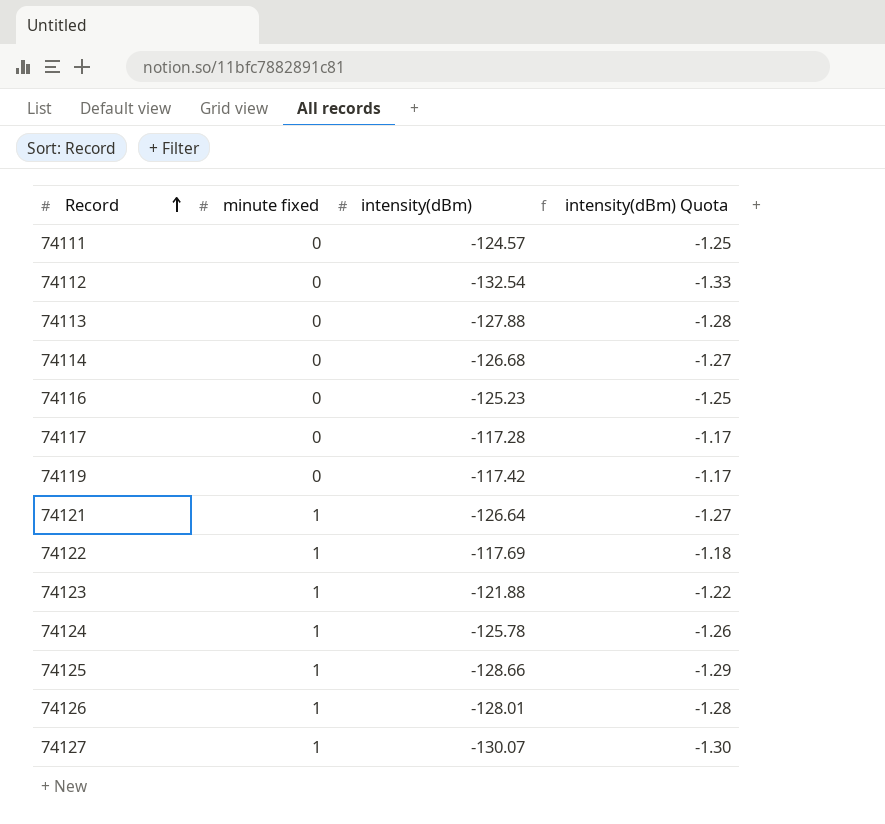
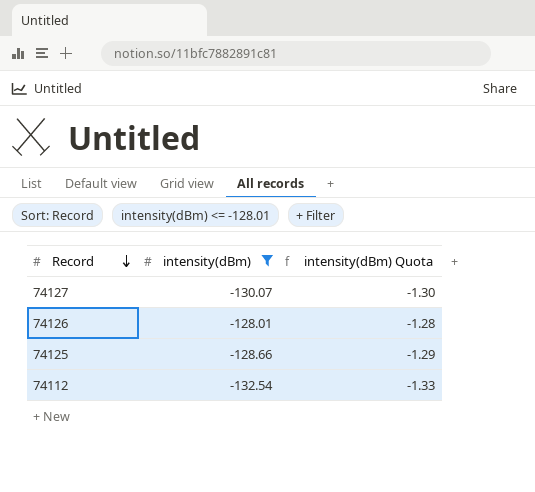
filter: none -> intensity(dBm) <= -128.01
row order: Record ascending -> Record descending
column minute fixed | position: 2 -> none

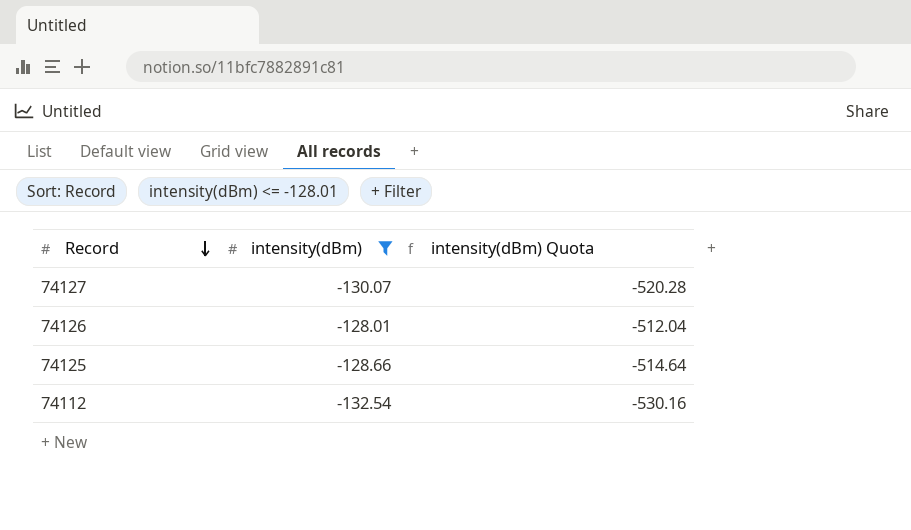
column intensity(dBm) Quota | formula: [intensity(dBm)] * 0.01 -> [intensity(dBm)] * 4

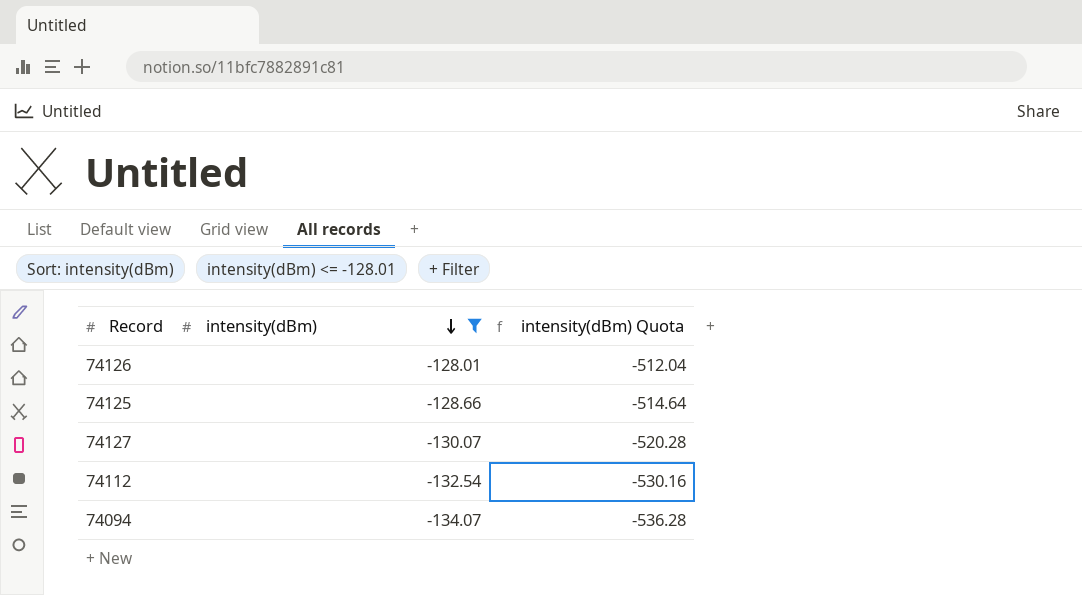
row order: Record descending -> intensity(dBm) descending
row 74094: none -> -134.07 | -536.28

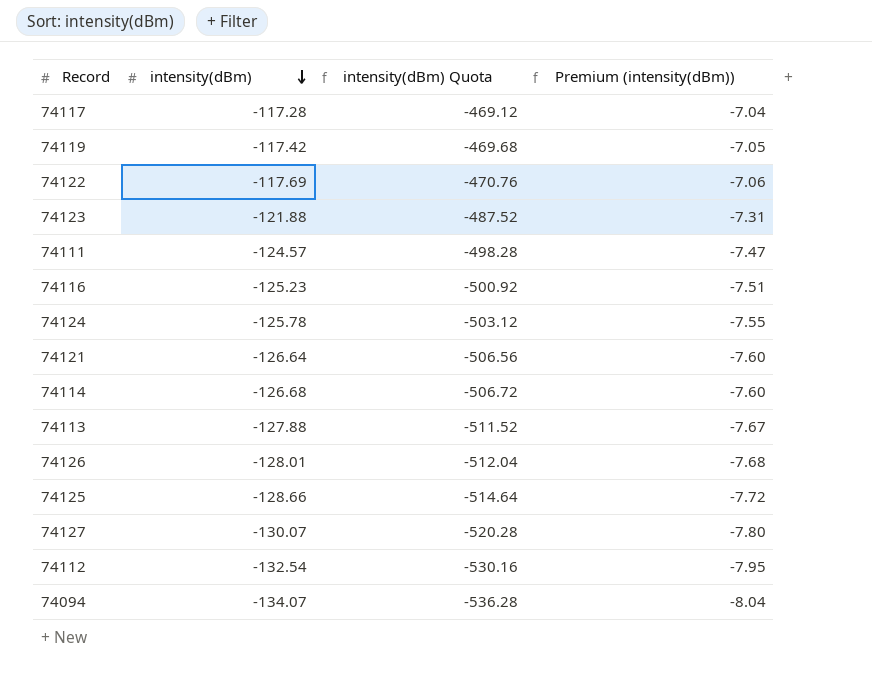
filter: intensity(dBm) <= -128.01 -> none
column Premium (intensity(dBm)) | formula: none -> [intensity(dBm)] * 0.06

